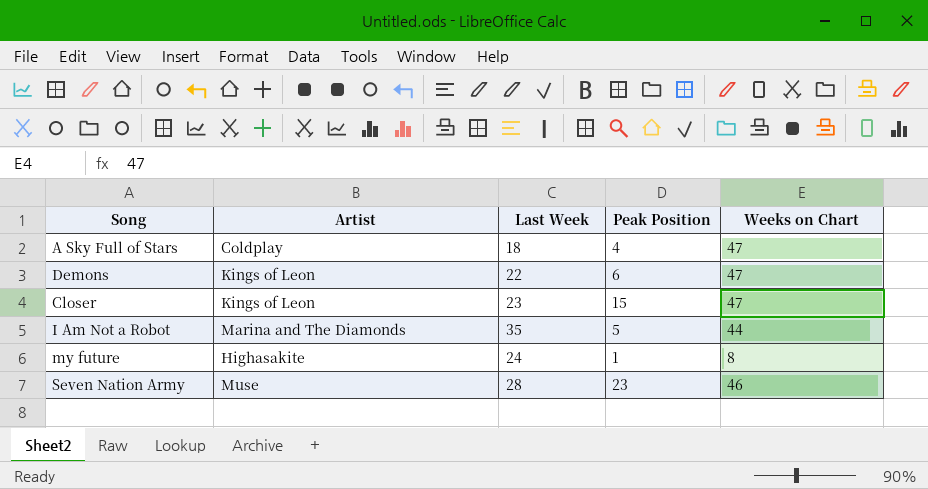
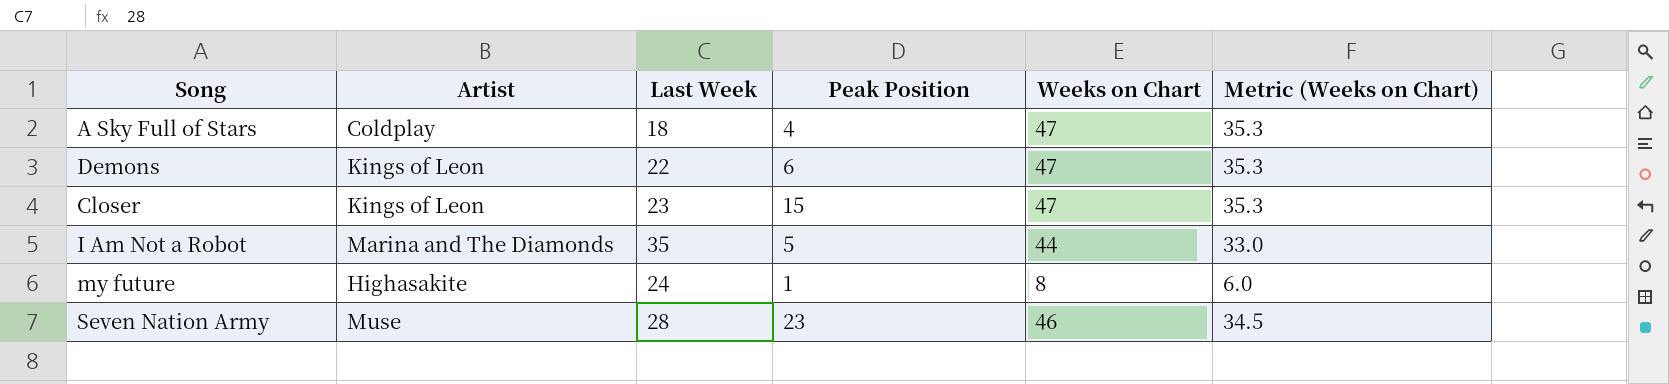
column Metric (Weeks on Chart) | formula: none -> [Weeks on Chart] * 0.75

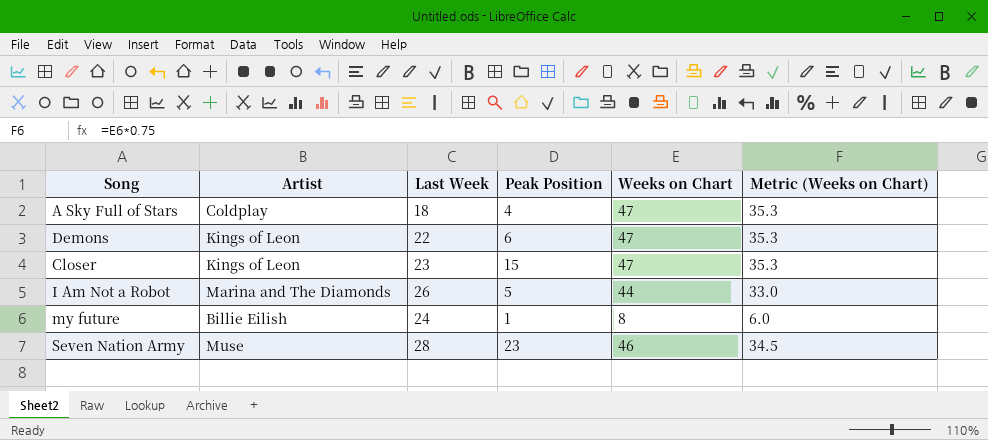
I Am Not a Robot | Last Week: 35 -> 26
my future | Artist: Highasakite -> Billie Eilish

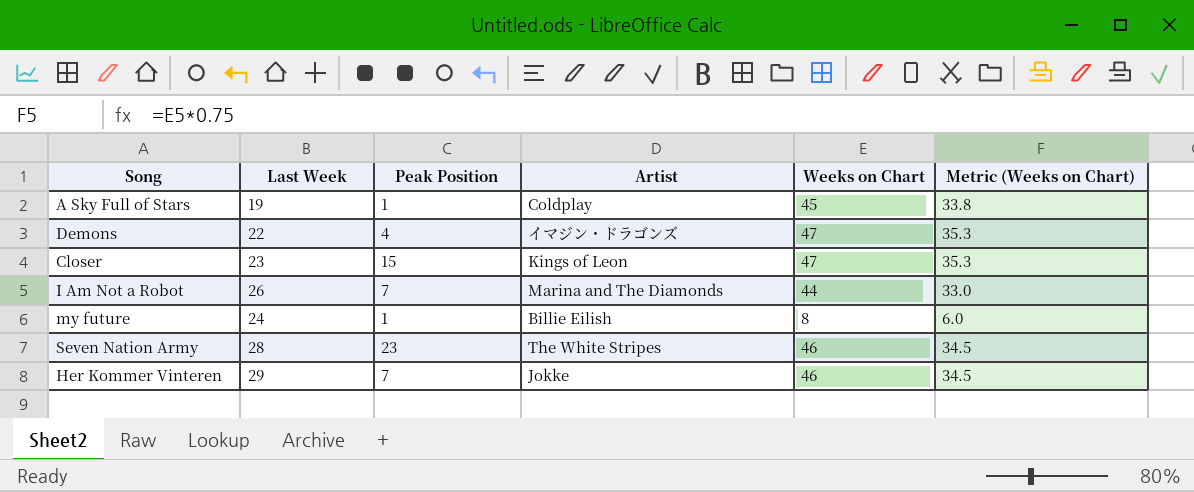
column Artist | position: 2 -> 4
A Sky Full of Stars | Last Week: 18 -> 19
A Sky Full of Stars | Peak Position: 4 -> 1
A Sky Full of Stars | Weeks on Chart: 47 -> 45
A Sky Full of Stars | Metric (Weeks on Chart): 35.3 -> 33.8
Demons | Peak Position: 6 -> 4
Demons | Artist: Kings of Leon -> イマジン・ドラゴンズ
I Am Not a Robot | Peak Position: 5 -> 7
Seven Nation Army | Artist: Muse -> The White Stripes
row Her Kommer Vinteren: none -> 29 | 7 | Jokke | 46 | 34.5

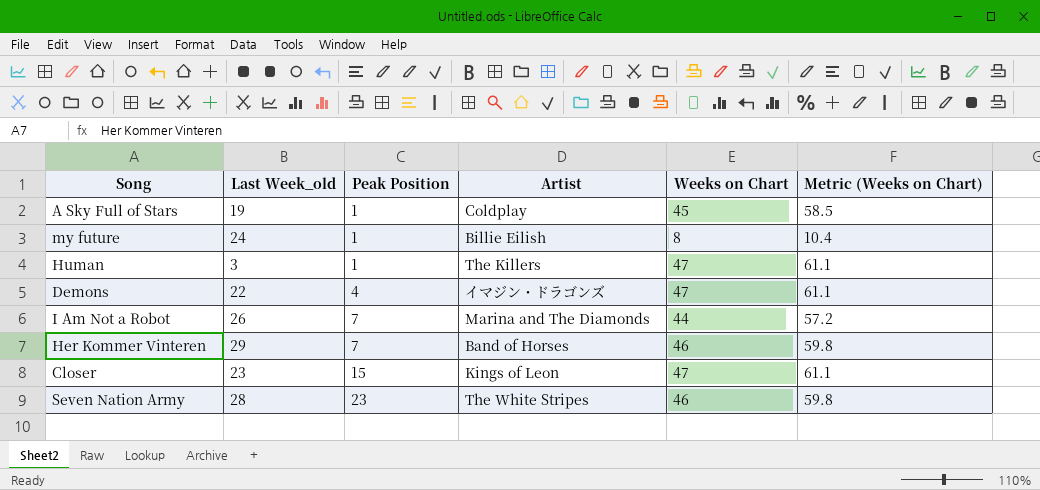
row order: none -> Peak Position ascending
column name: Last Week -> Last Week_old
column Metric (Weeks on Chart) | formula: [Weeks on Chart] * 0.75 -> [Weeks on Chart] * 1.3
row Human: none -> 3 | 1 | The Killers | 47 | 61.1
Her Kommer Vinteren | Artist: Jokke -> Band of Horses

